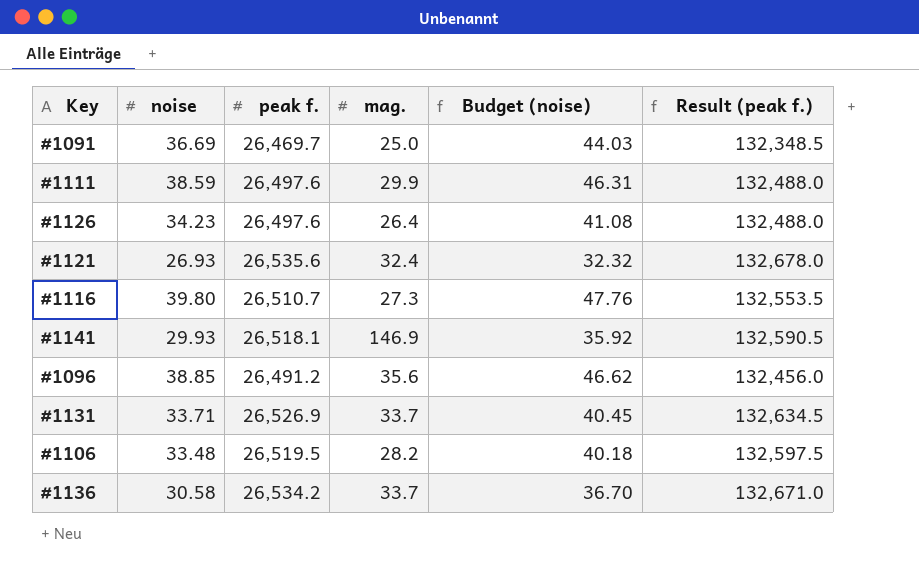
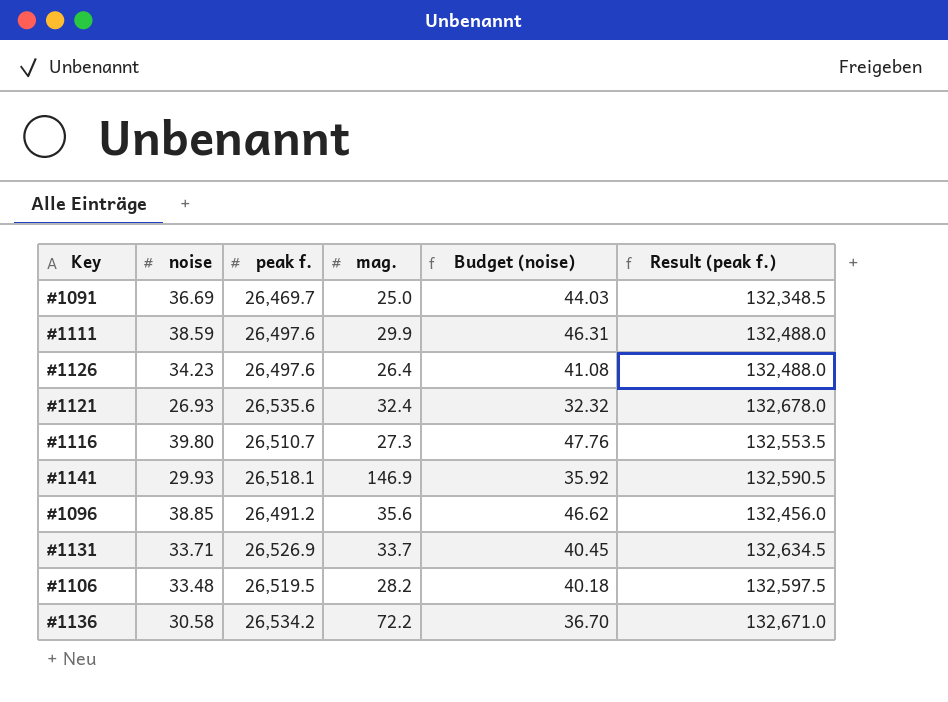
#1136 | mag.: 33.7 -> 72.2

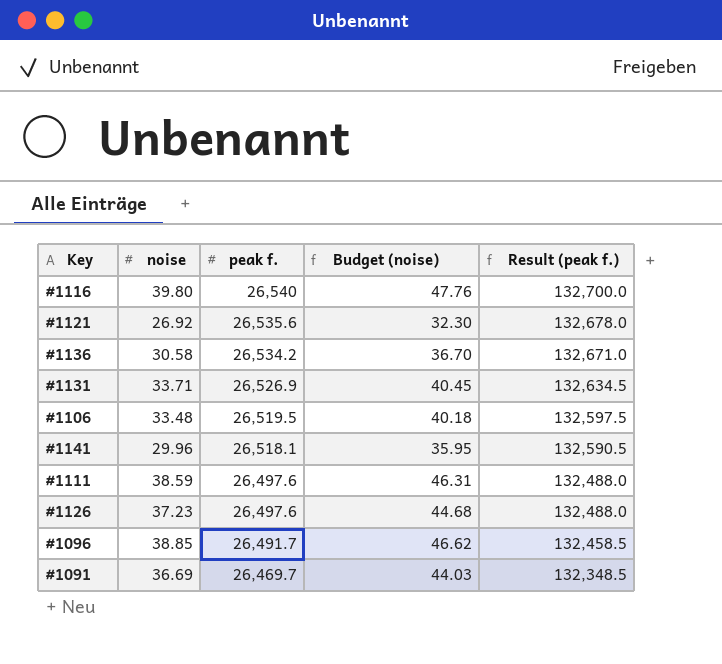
row order: none -> peak f. descending
column mag. | position: 4 -> none
#1116 | peak f.: 26,510.7 -> 26,540
#1116 | Result (peak f.): 132,553.5 -> 132,700.0
#1121 | noise: 26.93 -> 26.92
#1121 | Budget (noise): 32.32 -> 32.30
#1141 | noise: 29.93 -> 29.96
#1141 | Budget (noise): 35.92 -> 35.95
#1126 | noise: 34.23 -> 37.23
#1126 | Budget (noise): 41.08 -> 44.68
#1096 | peak f.: 26,491.2 -> 26,491.7
#1096 | Result (peak f.): 132,456.0 -> 132,458.5

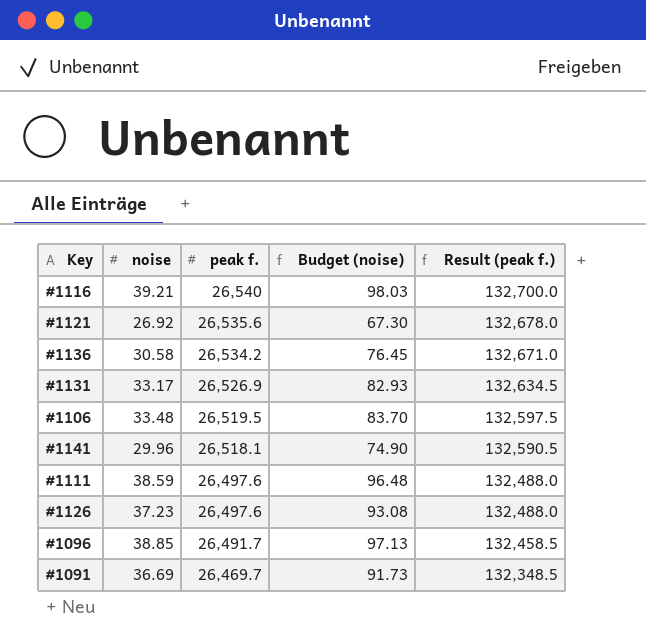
column Budget (noise) | formula: [noise] * 1.2 -> [noise] * 2.5
#1116 | noise: 39.80 -> 39.21
#1131 | noise: 33.71 -> 33.17

